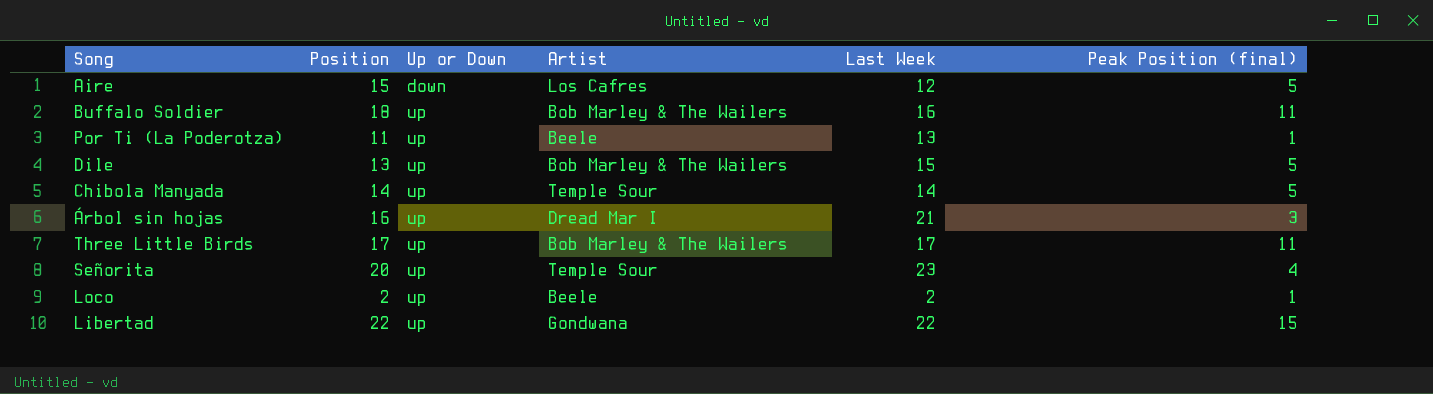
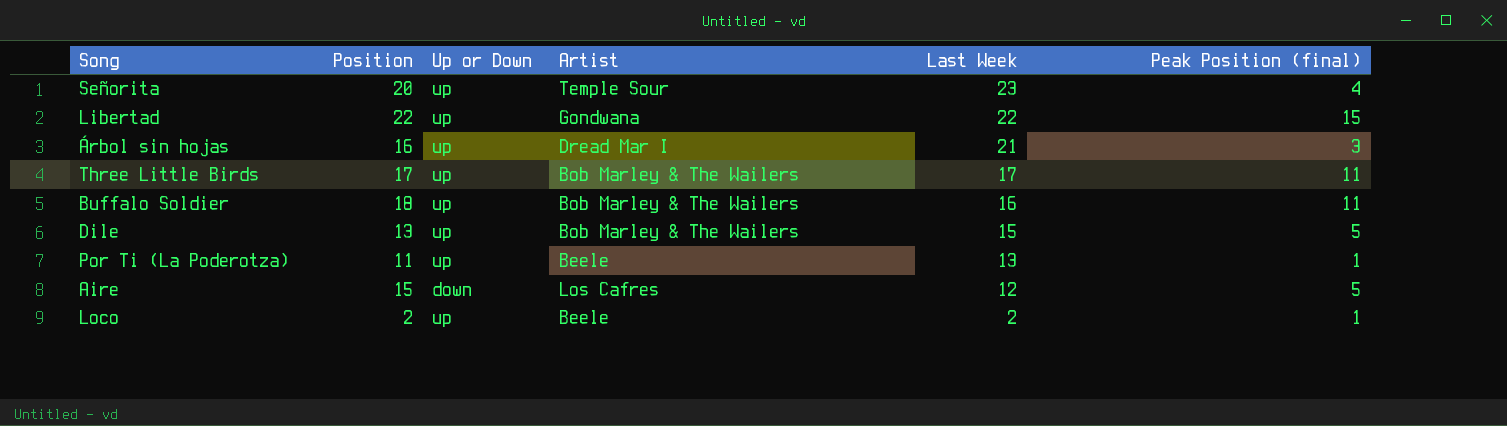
row order: Up or Down ascending -> Last Week descending
row Chibola Manyada: 14 | up | Temple Sour | 14 | 5 -> none

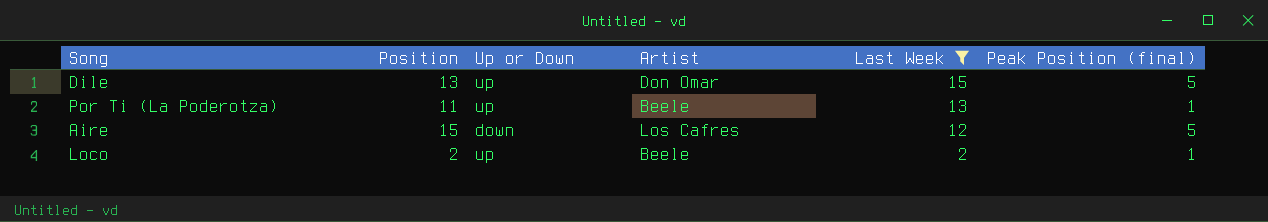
filter: none -> Last Week <= 15
Dile | Artist: Bob Marley & The Wailers -> Don Omar

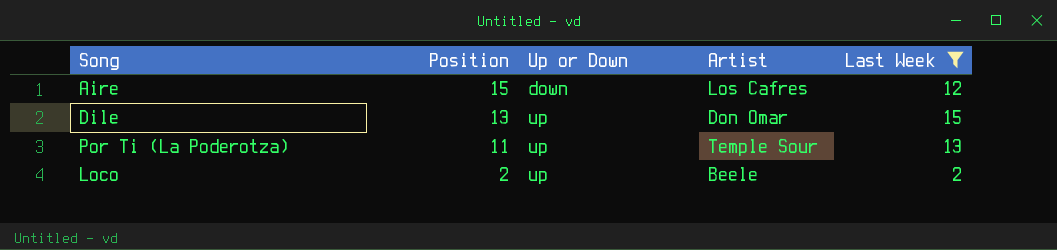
row order: Last Week descending -> Position descending
column Peak Position (final) | position: 6 -> none
Por Ti (La Poderotza) | Artist: Beele -> Temple Sour

